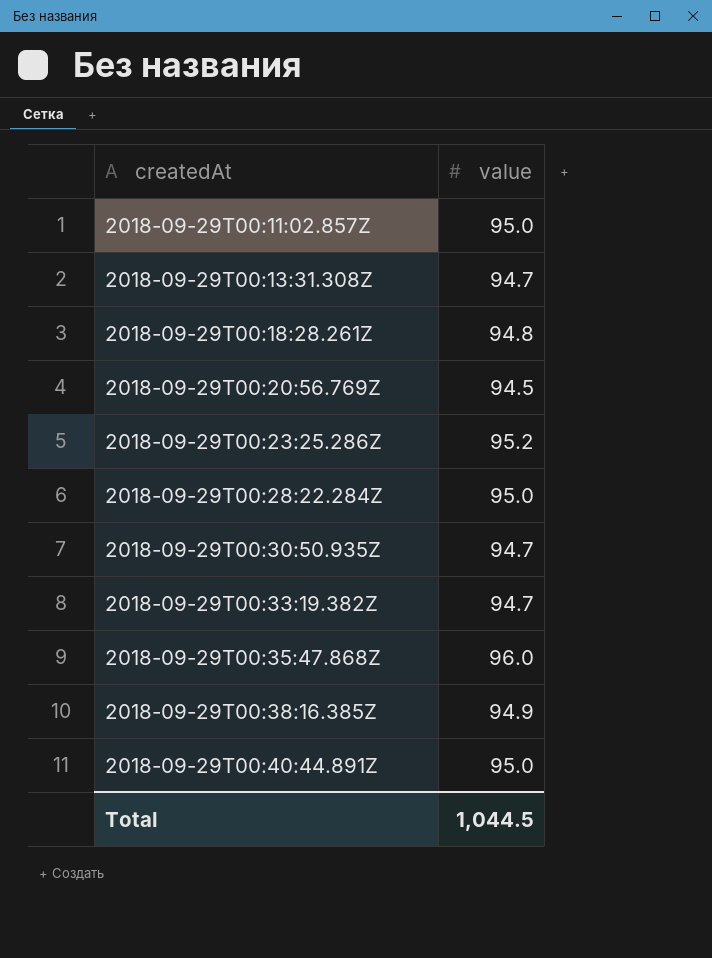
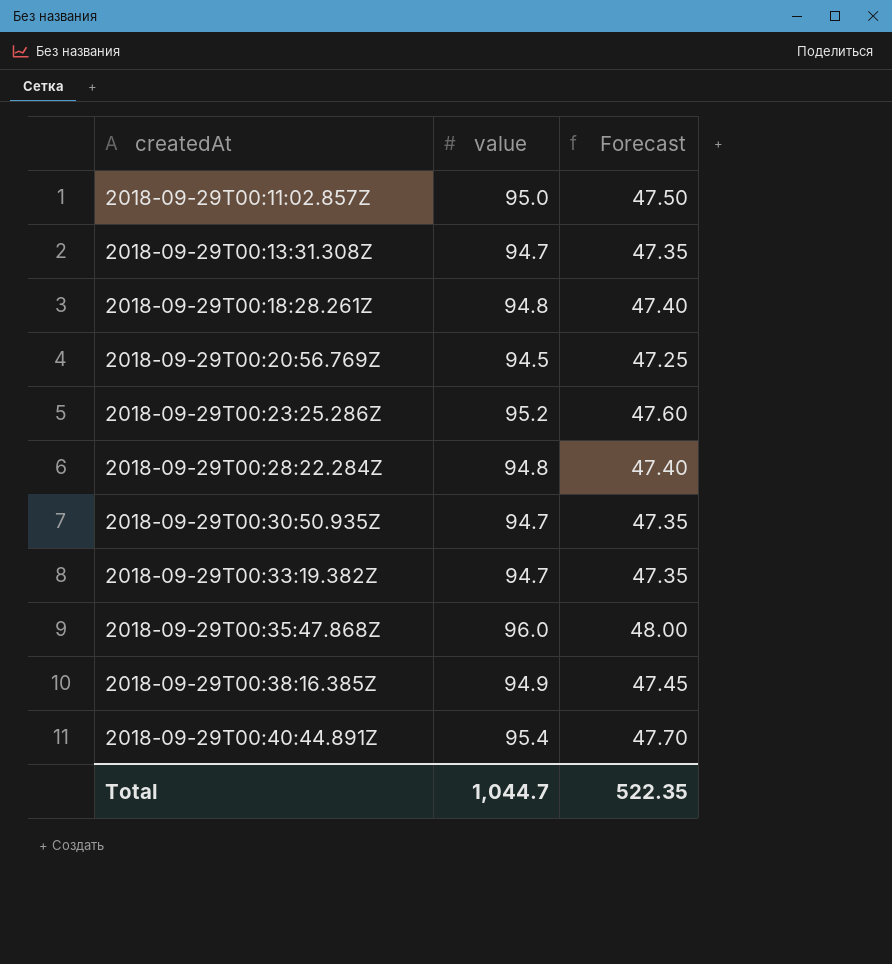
column Forecast | formula: none -> [value] * 0.5
2018-09-29T00:28:22.284Z | value: 95.0 -> 94.8
2018-09-29T00:40:44.891Z | value: 95.0 -> 95.4
Total | value: 1,044.5 -> 1,044.7

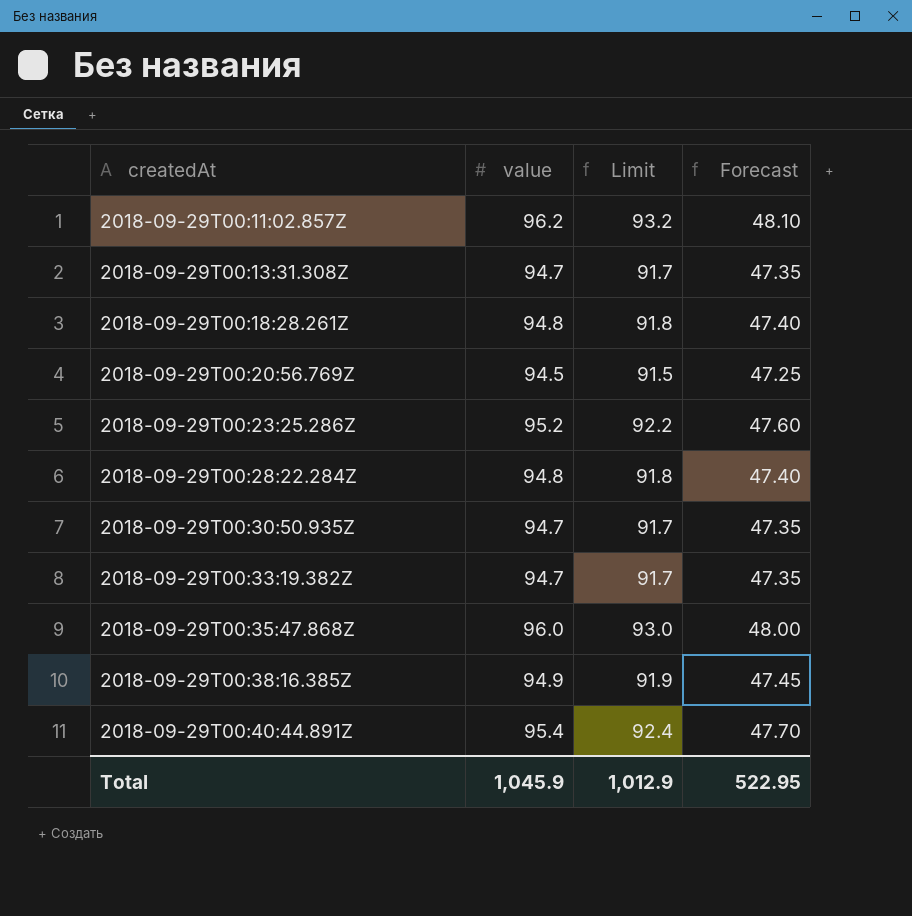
column Limit | formula: none -> [value] - 3
2018-09-29T00:11:02.857Z | value: 95.0 -> 96.2
2018-09-29T00:11:02.857Z | Forecast: 47.50 -> 48.10
Total | value: 1,044.7 -> 1,045.9
Total | Forecast: 522.35 -> 522.95

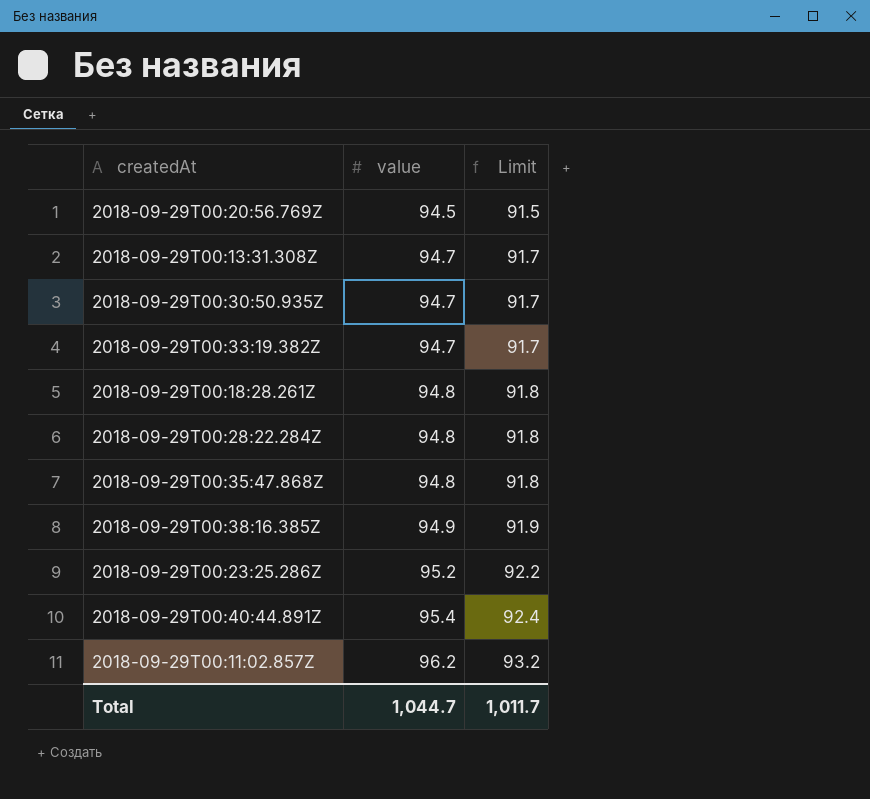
row order: createdAt ascending -> value ascending
column Forecast | formula: [value] * 0.5 -> none
2018-09-29T00:35:47.868Z | value: 96.0 -> 94.8
2018-09-29T00:35:47.868Z | Limit: 93.0 -> 91.8
Total | value: 1,045.9 -> 1,044.7
Total | Limit: 1,012.9 -> 1,011.7

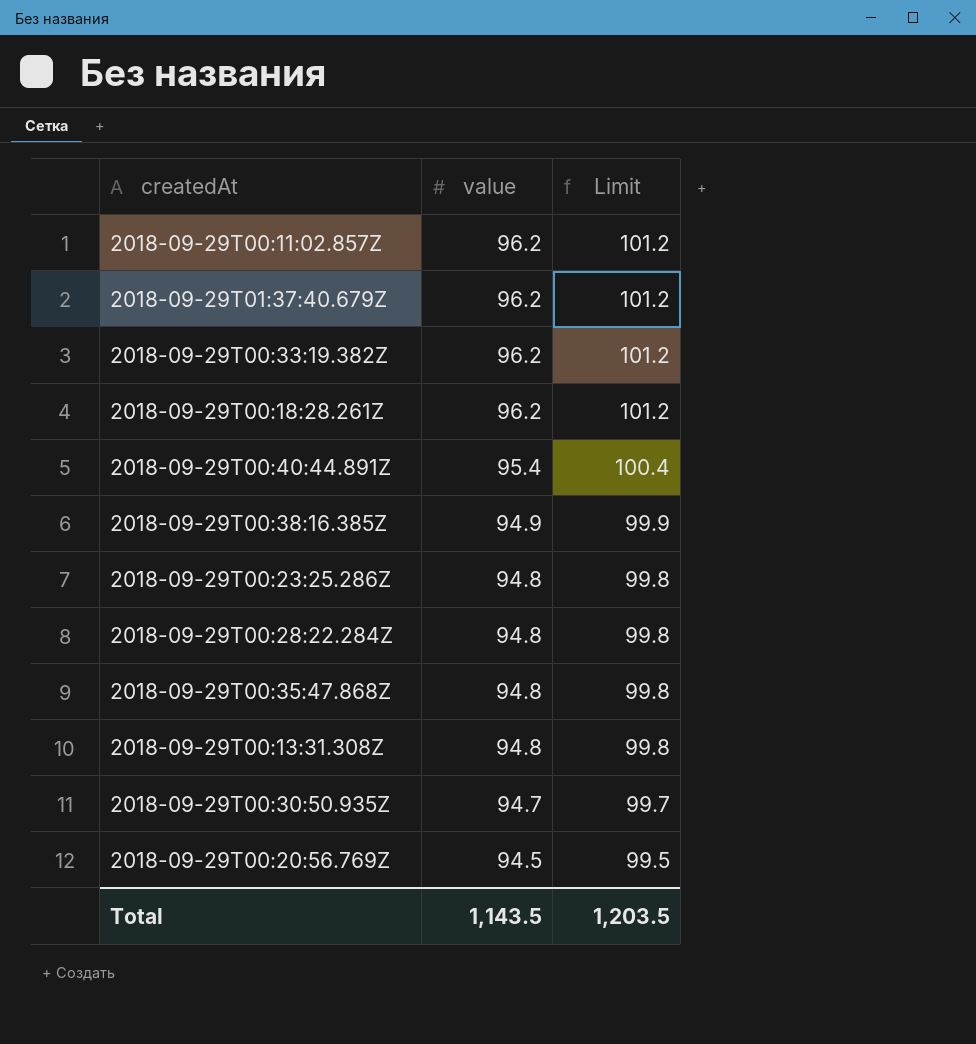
row order: value ascending -> value descending
column Limit | formula: [value] - 3 -> [value] + 5
row 2018-09-29T01:37:40.679Z: none -> 96.2 | 101.2
2018-09-29T00:33:19.382Z | value: 94.7 -> 96.2
2018-09-29T00:18:28.261Z | value: 94.8 -> 96.2
2018-09-29T00:23:25.286Z | value: 95.2 -> 94.8
2018-09-29T00:13:31.308Z | value: 94.7 -> 94.8
Total | value: 1,044.7 -> 1,143.5
Total | Limit: 1,011.7 -> 1,203.5

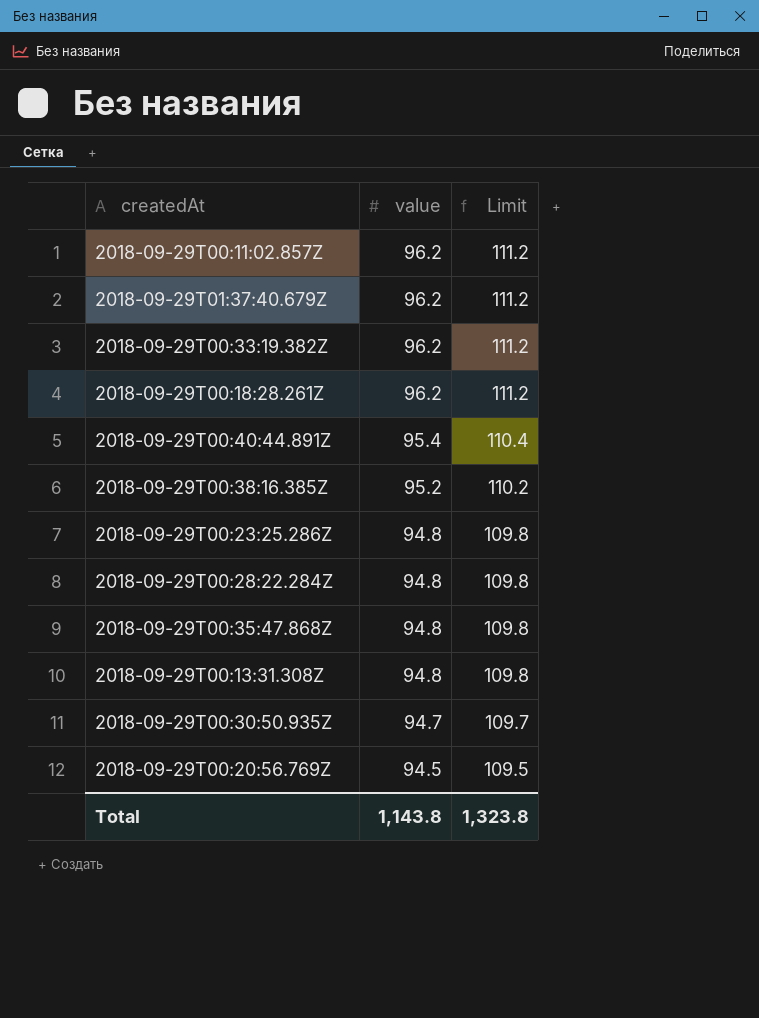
column Limit | formula: [value] + 5 -> [value] + 15
2018-09-29T00:38:16.385Z | value: 94.9 -> 95.2
Total | value: 1,143.5 -> 1,143.8
Total | Limit: 1,203.5 -> 1,323.8

